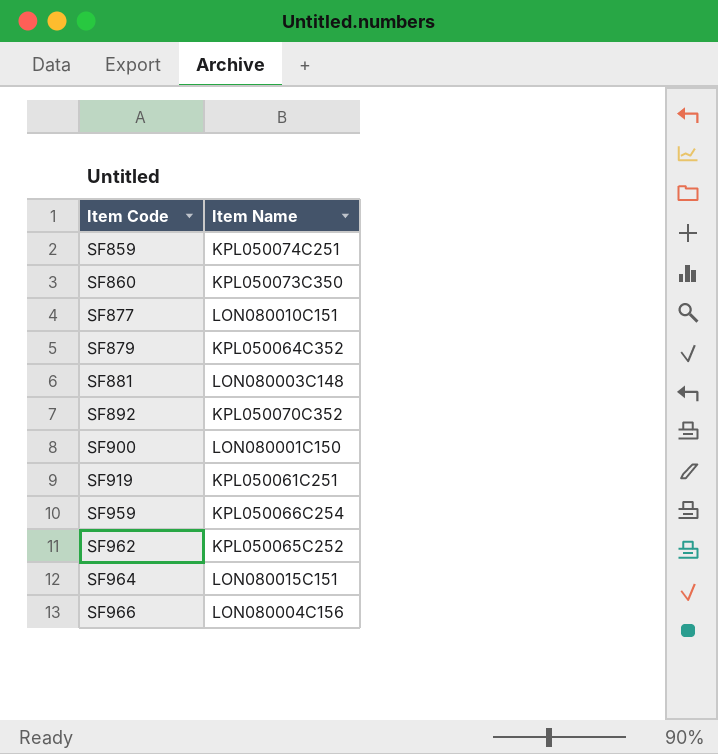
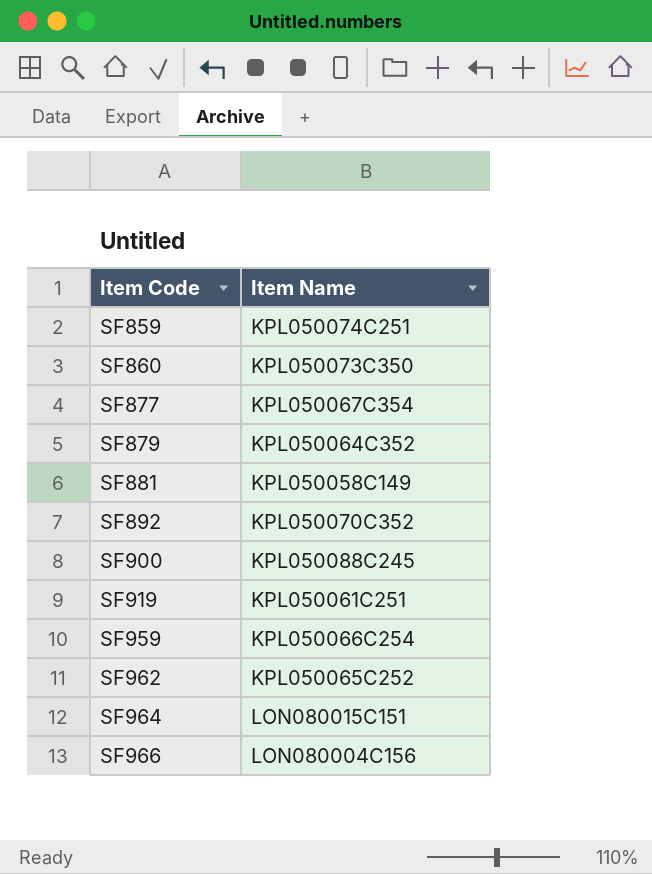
SF877 | Item Name: LON080010C151 -> KPL050067C354
SF881 | Item Name: LON080003C148 -> KPL050058C149
SF900 | Item Name: LON080001C150 -> KPL050088C245

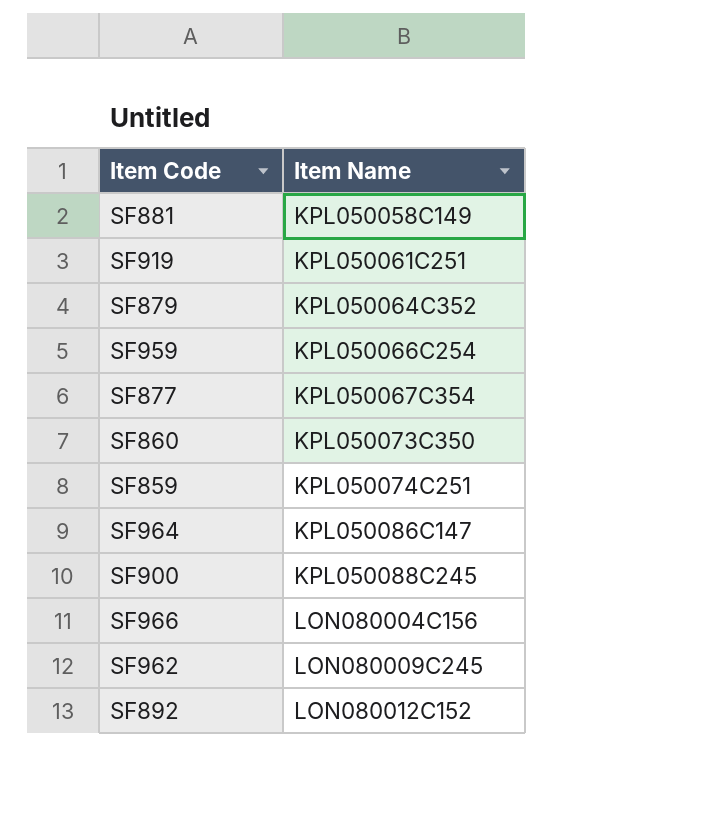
row order: Item Code ascending -> Item Name ascending
SF964 | Item Name: LON080015C151 -> KPL050086C147
SF962 | Item Name: KPL050065C252 -> LON080009C245
SF892 | Item Name: KPL050070C352 -> LON080012C152

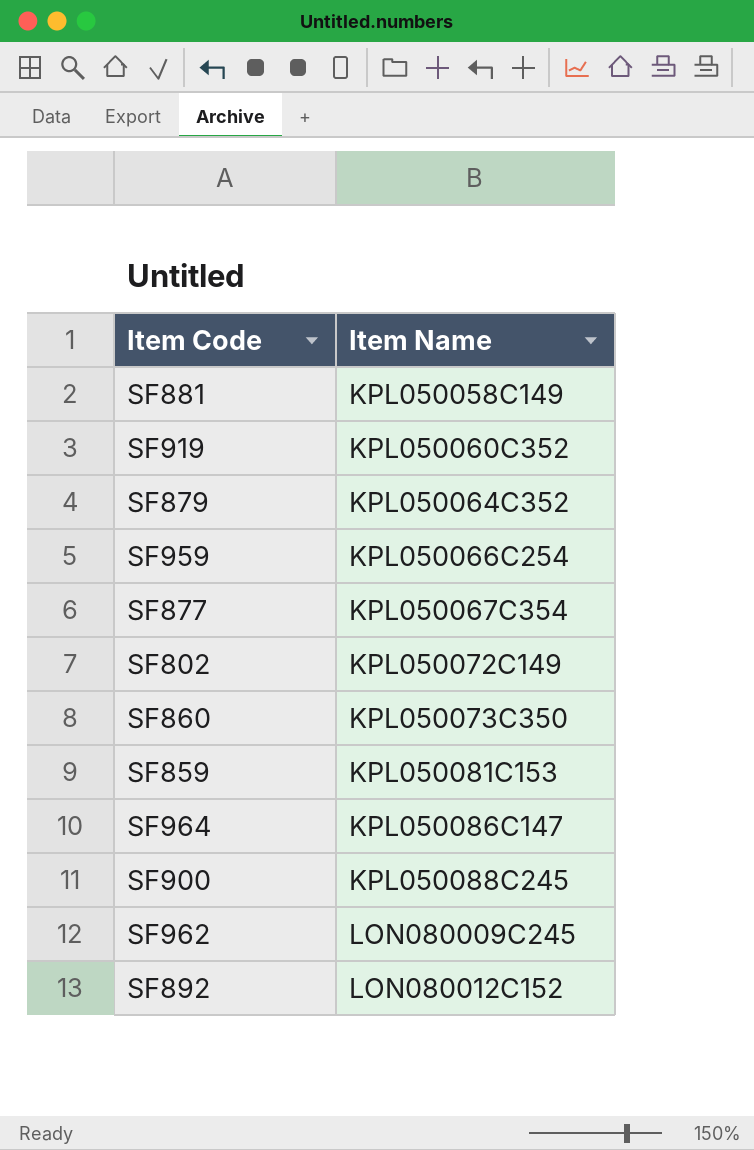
row SF966: LON080004C156 -> none
SF919 | Item Name: KPL050061C251 -> KPL050060C352
row SF802: none -> KPL050072C149
SF859 | Item Name: KPL050074C251 -> KPL050081C153

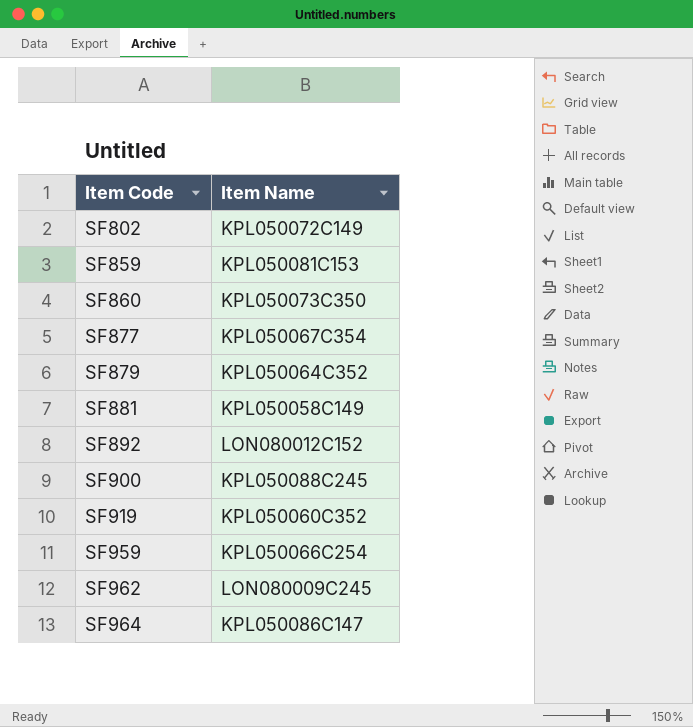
row order: Item Name ascending -> Item Code ascending

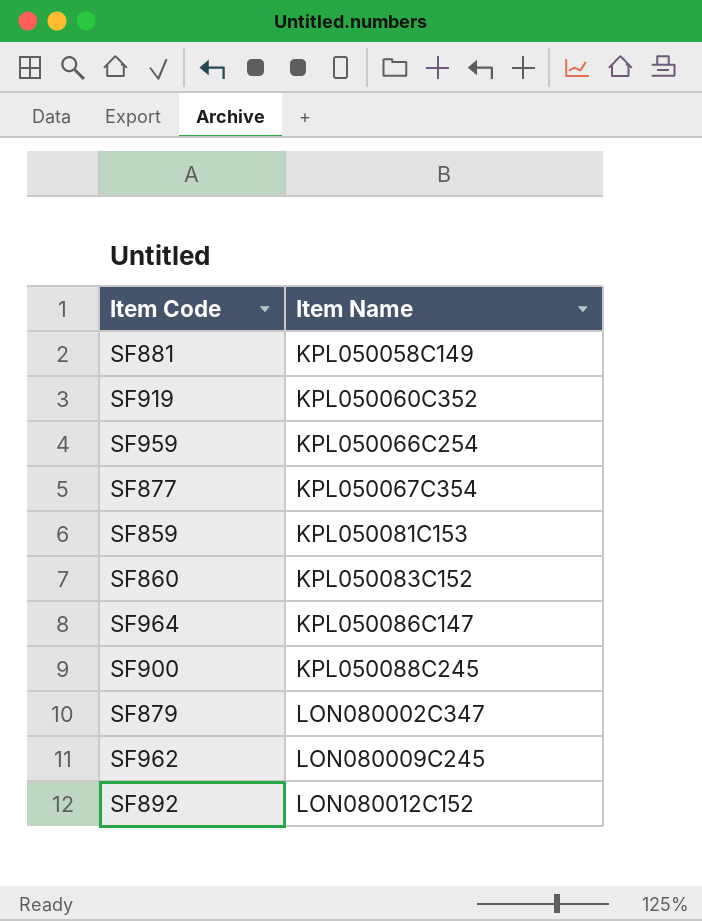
row order: Item Code ascending -> Item Name ascending
row SF802: KPL050072C149 -> none
SF860 | Item Name: KPL050073C350 -> KPL050083C152
SF879 | Item Name: KPL050064C352 -> LON080002C347

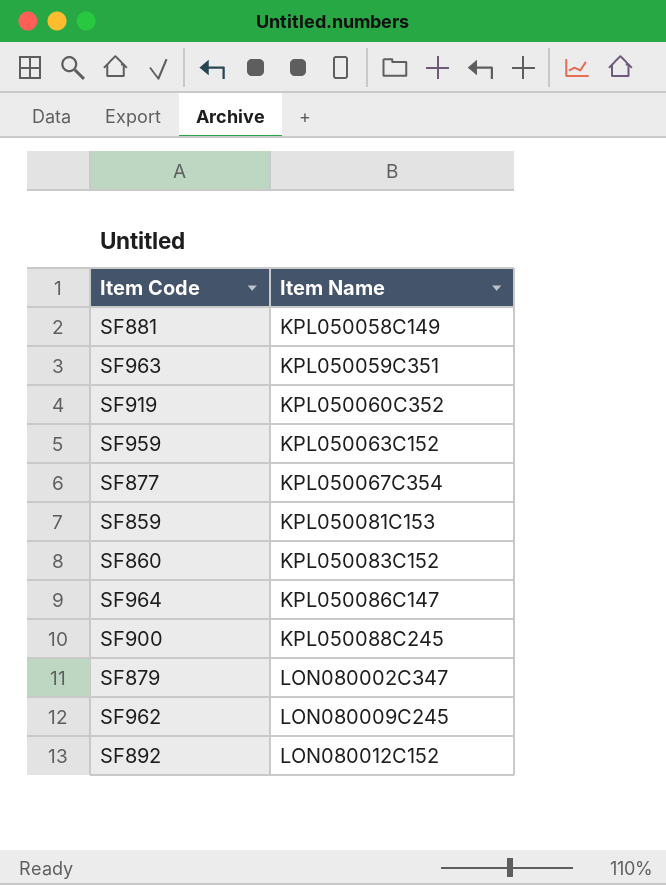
row SF963: none -> KPL050059C351
SF959 | Item Name: KPL050066C254 -> KPL050063C152

